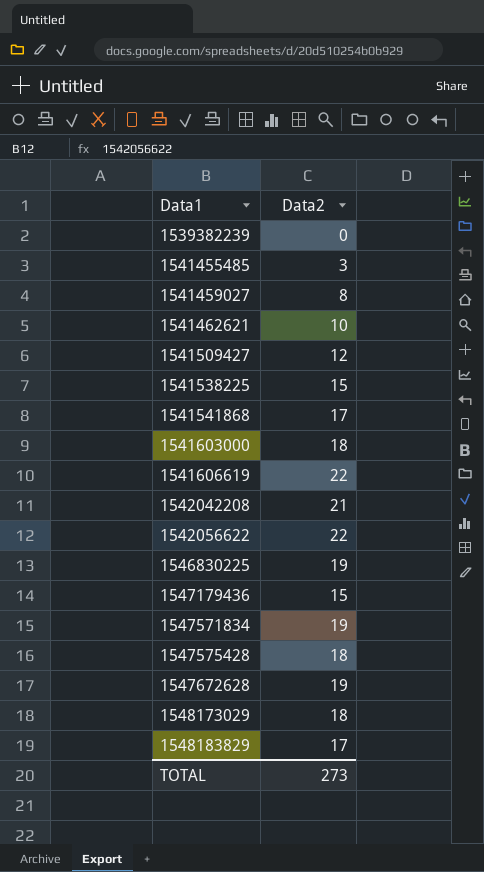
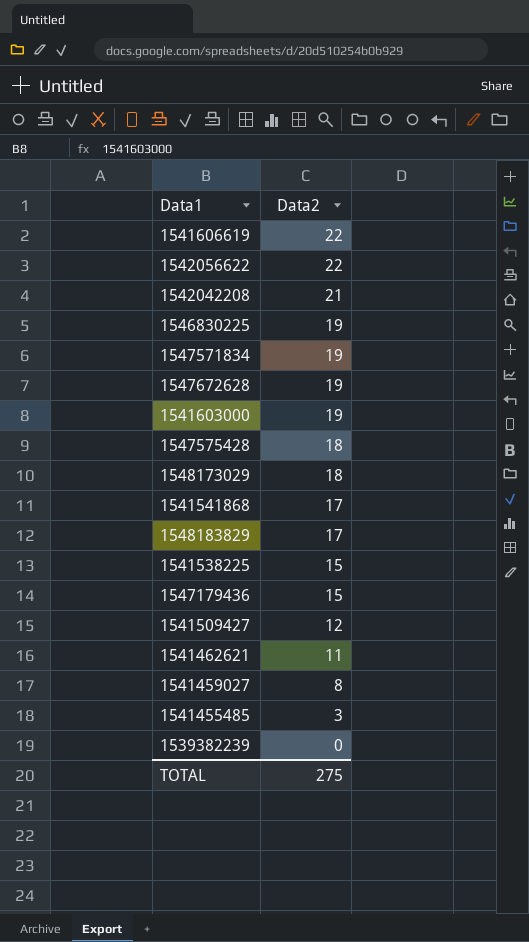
row order: Data1 ascending -> Data2 descending
1541603000 | Data2: 18 -> 19
1541462621 | Data2: 10 -> 11
TOTAL | Data2: 273 -> 275

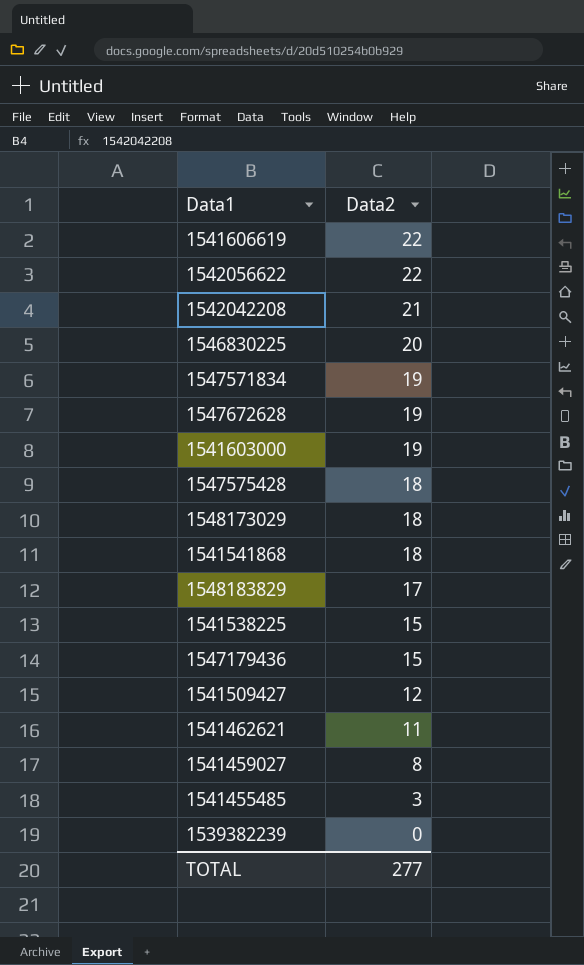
1546830225 | Data2: 19 -> 20
1541541868 | Data2: 17 -> 18
TOTAL | Data2: 275 -> 277

